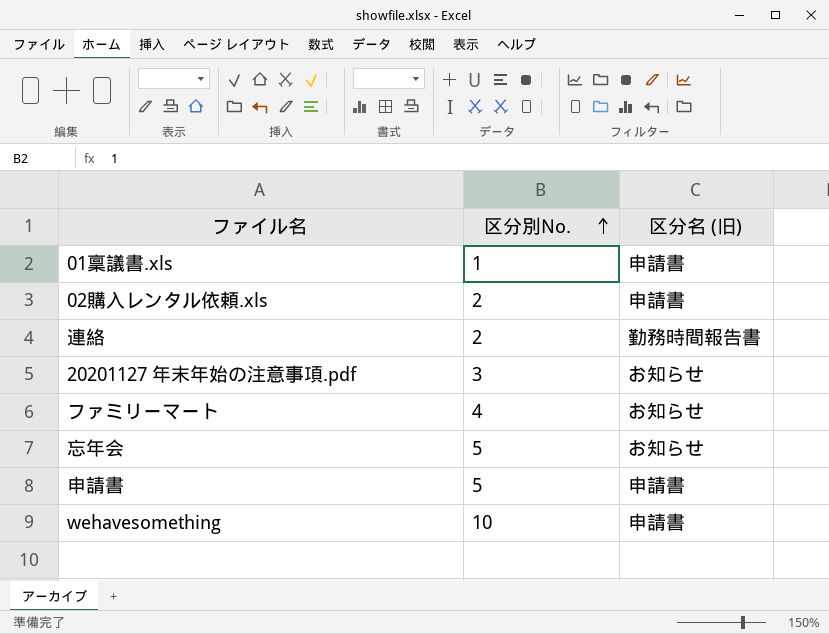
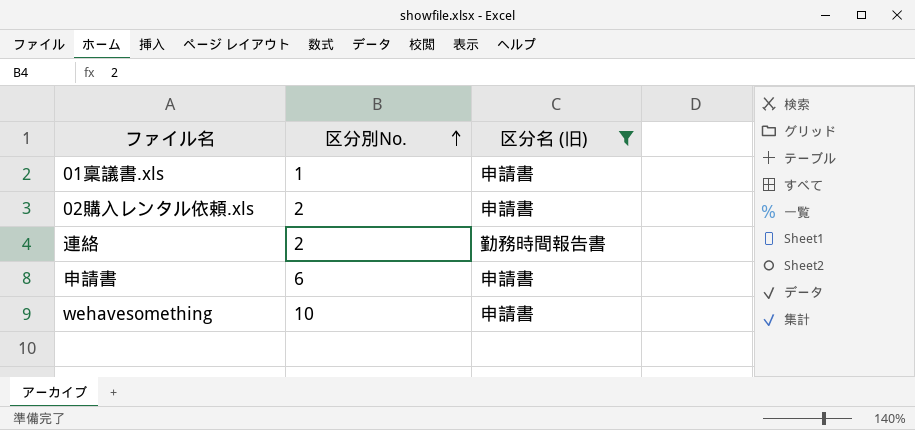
filter: none -> 区分名 (旧) != お知らせ
申請書 | 区分別No.: 5 -> 6

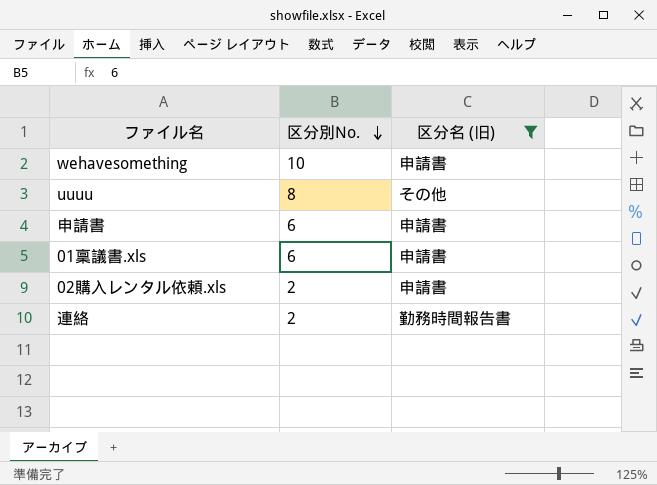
row order: 区分別No. ascending -> 区分別No. descending
row uuuu: none -> 8 | その他
01稟議書.xls | 区分別No.: 1 -> 6

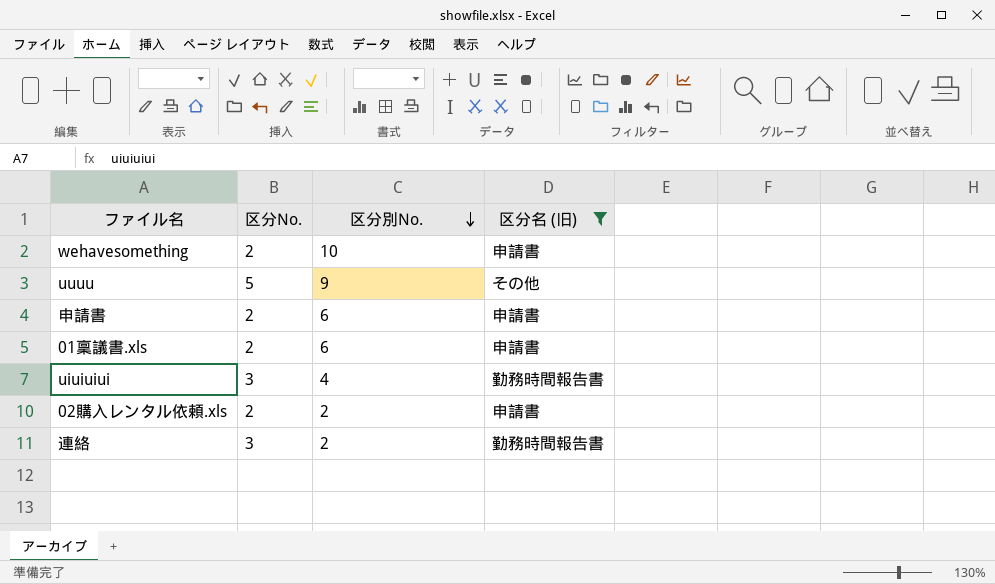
column 区分No. | position: none -> 2
uuuu | 区分別No.: 8 -> 9
row uiuiuiui: none -> 3 | 4 | 勤務時間報告書

